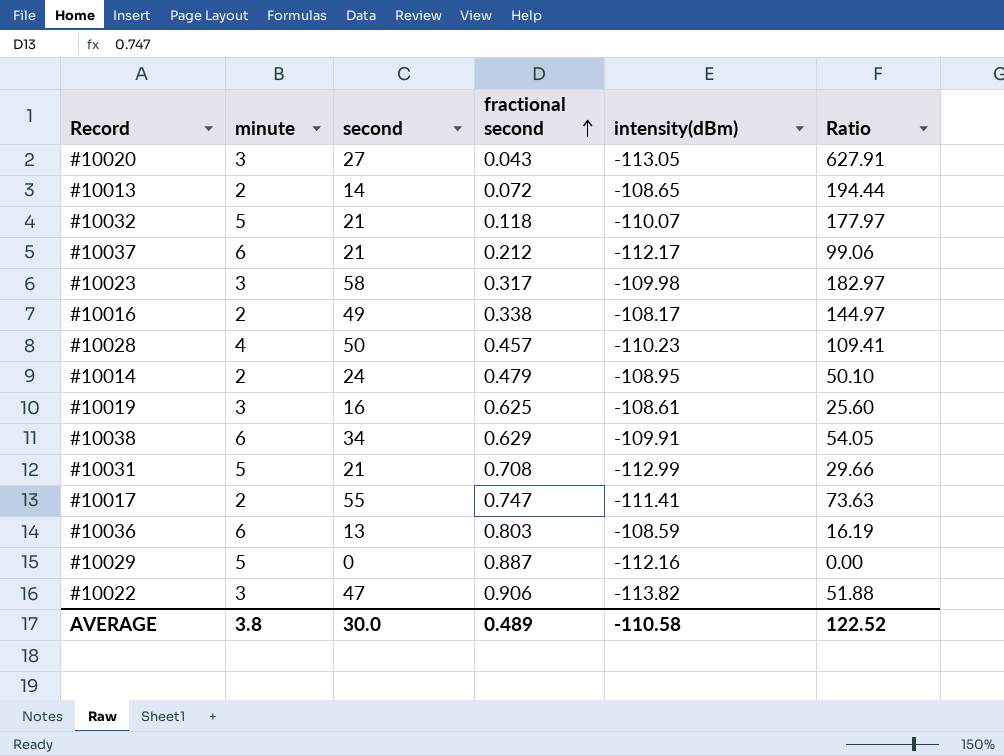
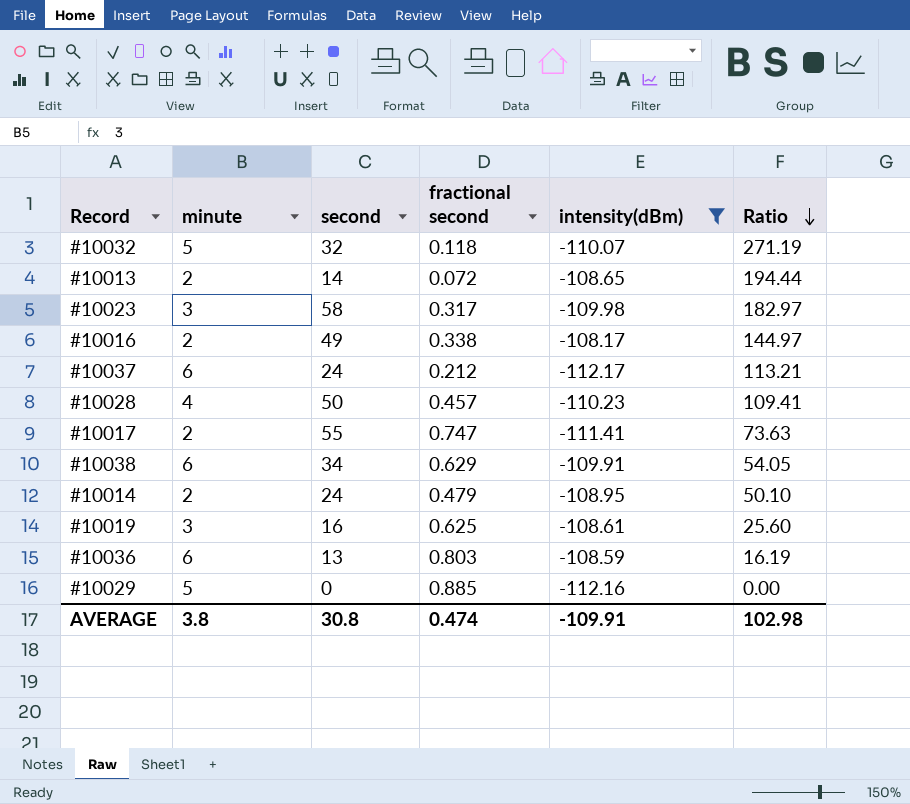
filter: none -> intensity(dBm) >= -112.17
row order: fractional second ascending -> Ratio descending
#10032 | second: 21 -> 32
#10032 | Ratio: 177.97 -> 271.19
#10037 | second: 21 -> 24
#10037 | Ratio: 99.06 -> 113.21
#10029 | fractional second: 0.887 -> 0.885
AVERAGE | second: 30.0 -> 30.8
AVERAGE | fractional second: 0.489 -> 0.474
AVERAGE | intensity(dBm): -110.58 -> -109.91
AVERAGE | Ratio: 122.52 -> 102.98

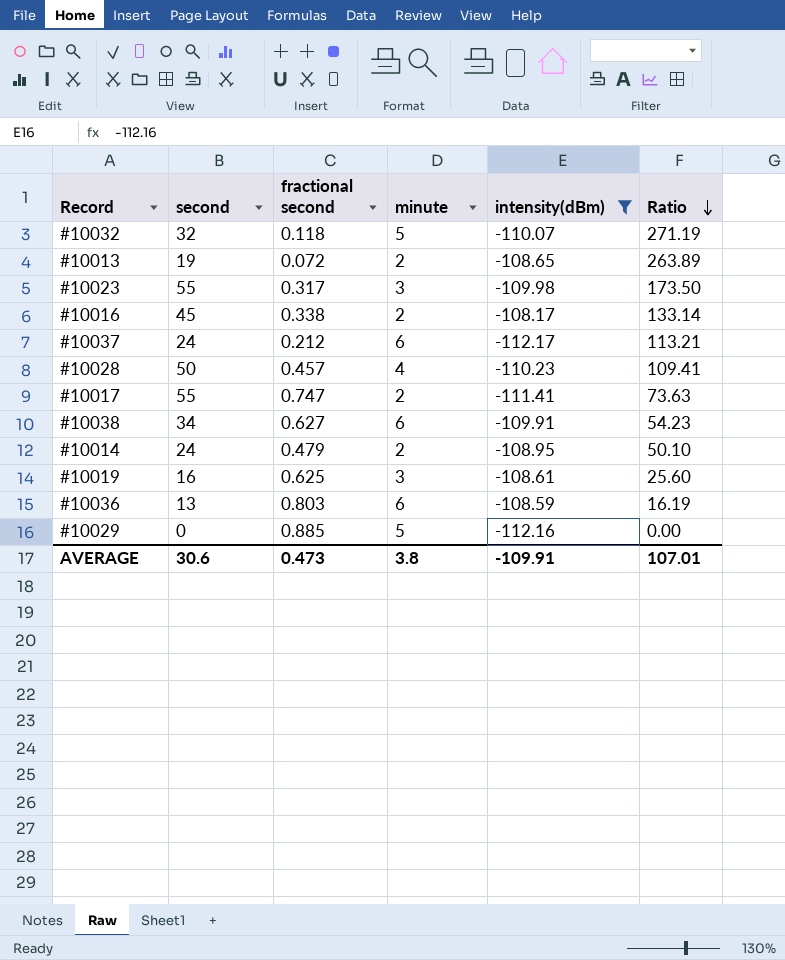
column minute | position: 2 -> 4
#10013 | second: 14 -> 19
#10013 | Ratio: 194.44 -> 263.89
#10023 | second: 58 -> 55
#10023 | Ratio: 182.97 -> 173.50
#10016 | second: 49 -> 45
#10016 | Ratio: 144.97 -> 133.14
#10038 | fractional second: 0.629 -> 0.627
#10038 | Ratio: 54.05 -> 54.23
AVERAGE | second: 30.8 -> 30.6
AVERAGE | fractional second: 0.474 -> 0.473
AVERAGE | Ratio: 102.98 -> 107.01

